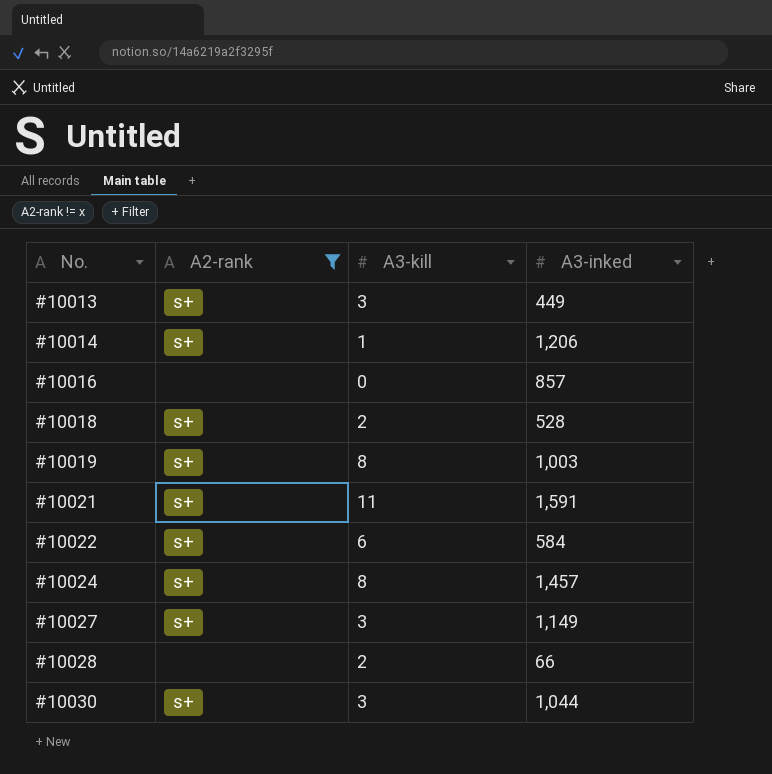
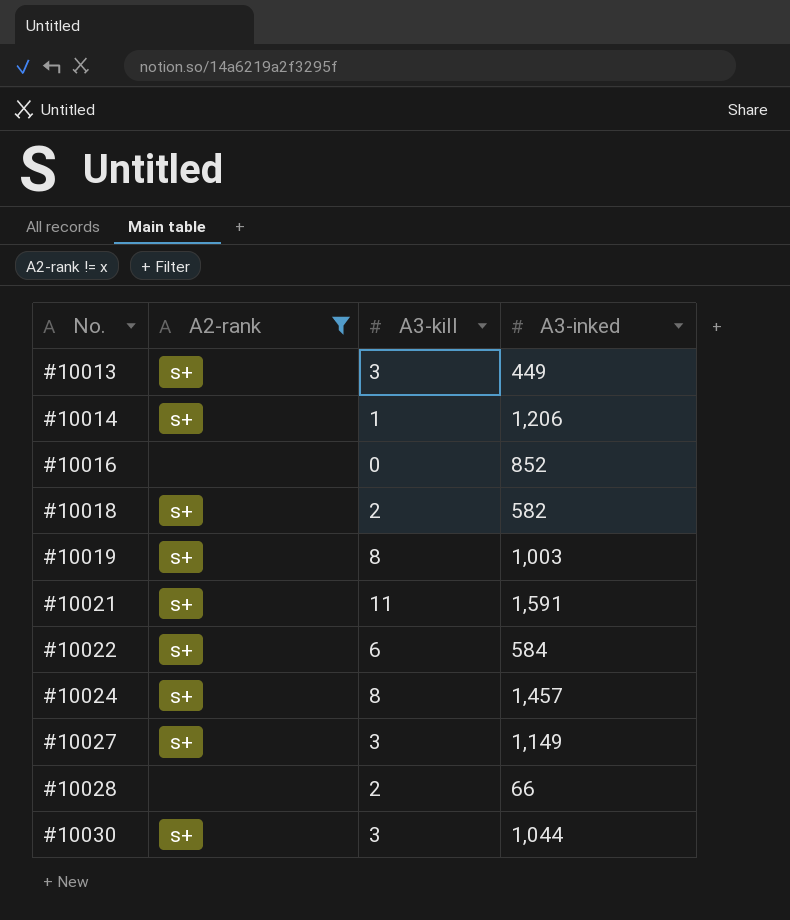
#10016 | A3-inked: 857 -> 852
#10018 | A3-inked: 528 -> 582

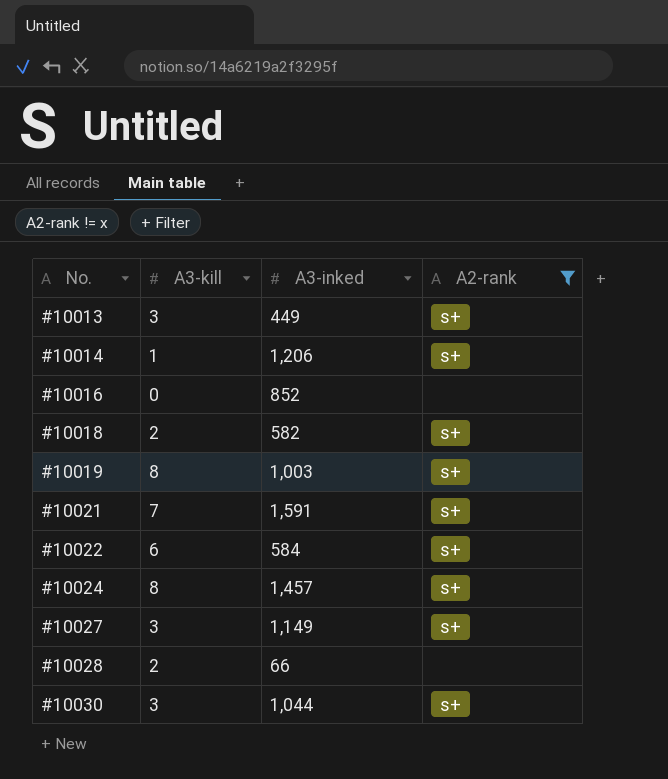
column A2-rank | position: 2 -> 4
#10021 | A3-kill: 11 -> 7

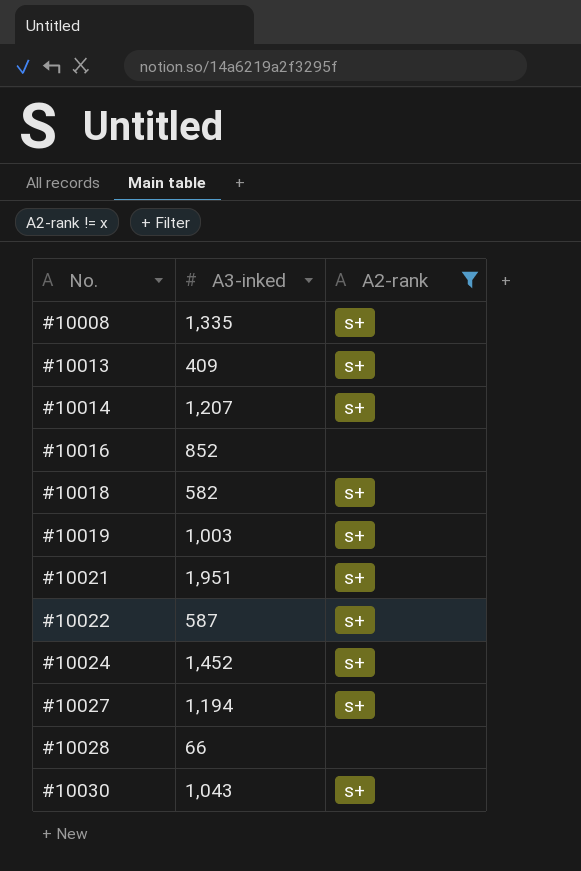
column A3-kill | position: 2 -> none
row #10008: none -> 1,335 | s+
#10013 | A3-inked: 449 -> 409
#10014 | A3-inked: 1,206 -> 1,207
#10021 | A3-inked: 1,591 -> 1,951
#10022 | A3-inked: 584 -> 587
#10024 | A3-inked: 1,457 -> 1,452
#10027 | A3-inked: 1,149 -> 1,194
#10030 | A3-inked: 1,044 -> 1,043

